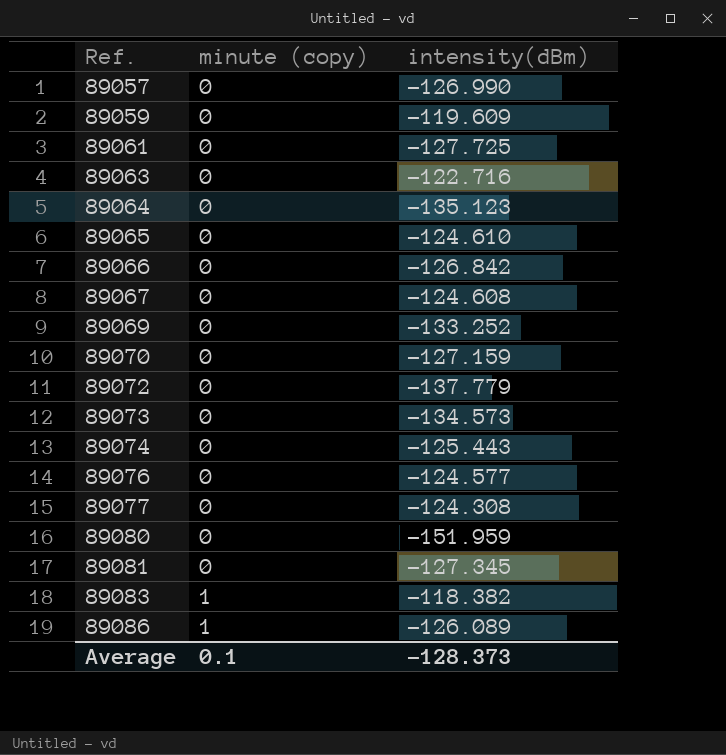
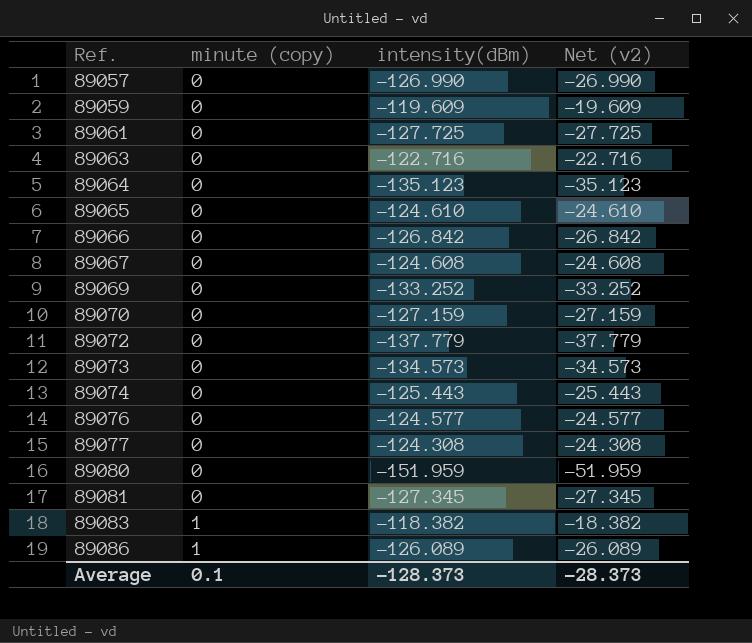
column Net (v2) | formula: none -> [intensity(dBm)] + 100

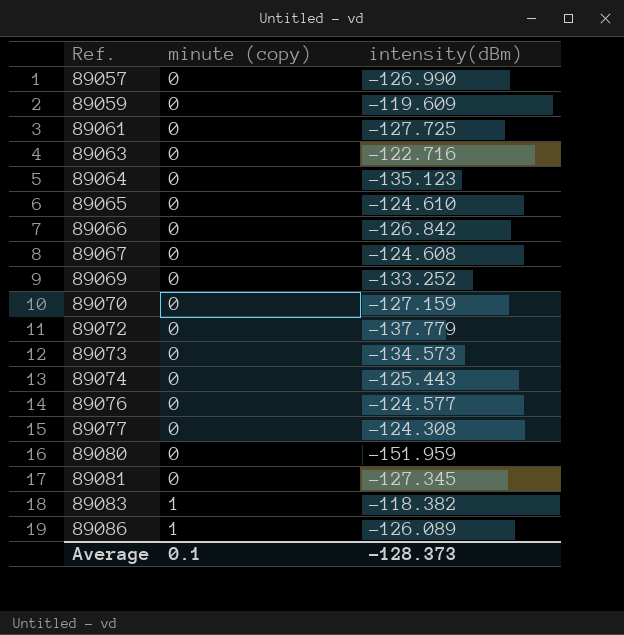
column Net (v2) | formula: [intensity(dBm)] + 100 -> none

